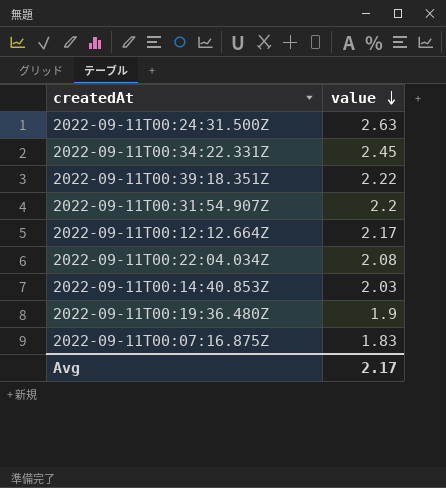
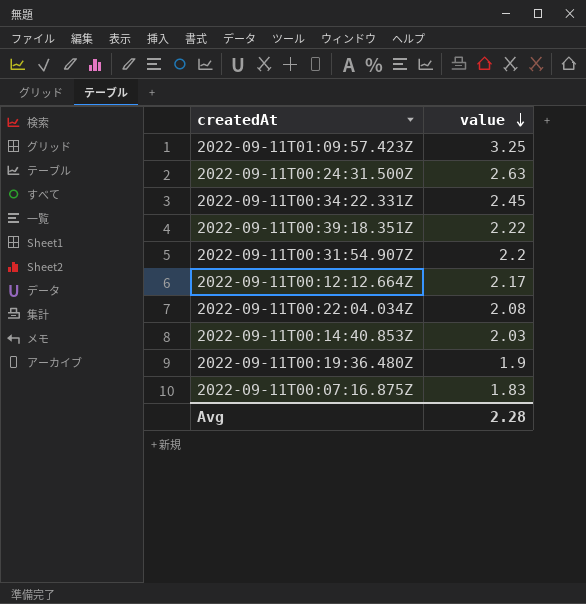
row 2022-09-11T01:09:57.423Z: none -> 3.25
Avg | value: 2.17 -> 2.28

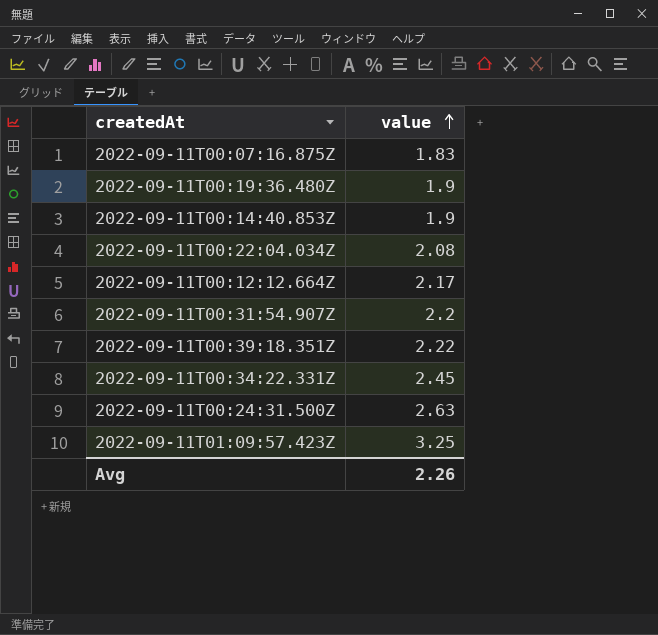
row order: value descending -> value ascending
2022-09-11T00:14:40.853Z | value: 2.03 -> 1.9
Avg | value: 2.28 -> 2.26

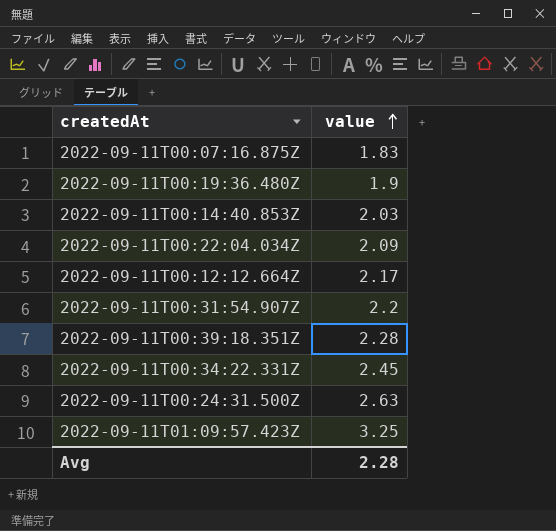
2022-09-11T00:14:40.853Z | value: 1.9 -> 2.03
2022-09-11T00:22:04.034Z | value: 2.08 -> 2.09
2022-09-11T00:39:18.351Z | value: 2.22 -> 2.28
Avg | value: 2.26 -> 2.28

